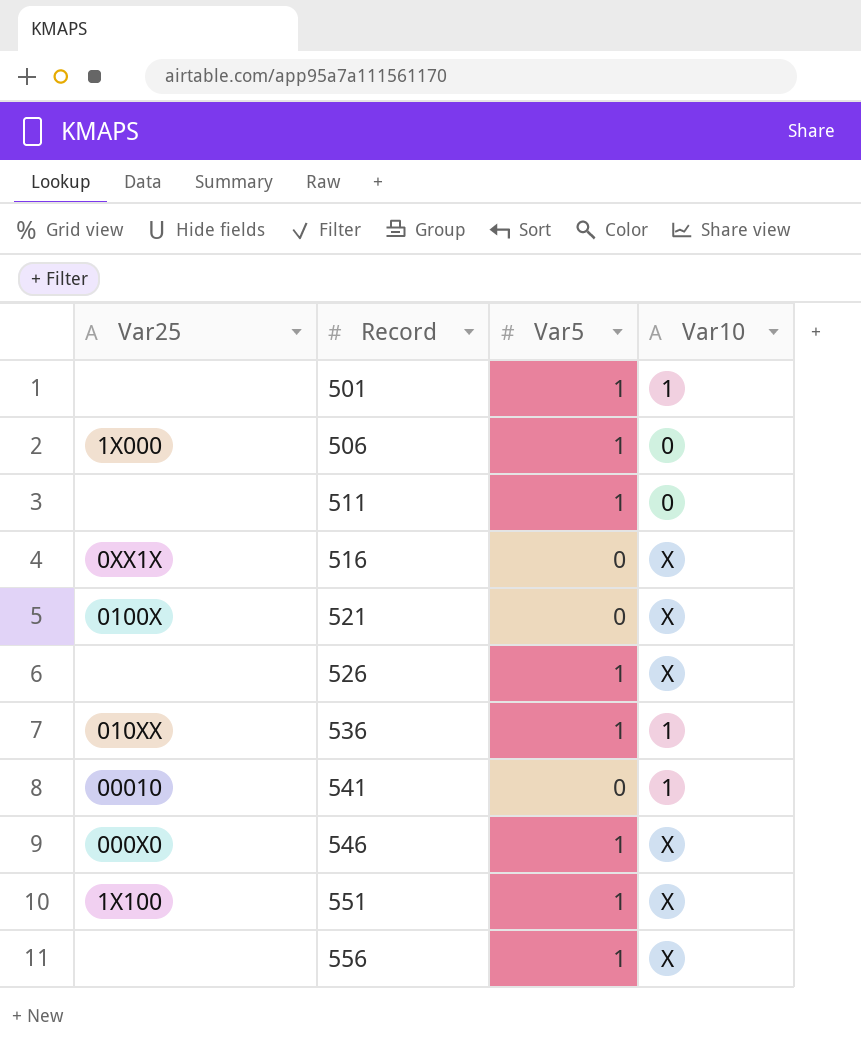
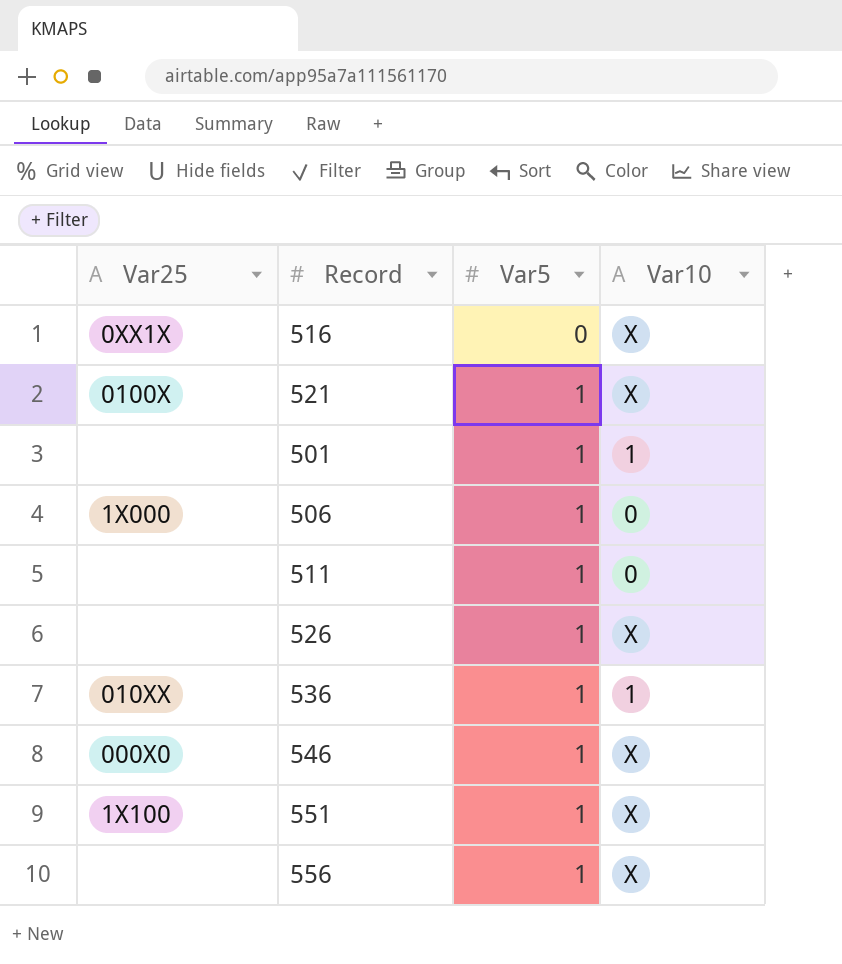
row order: Record ascending -> Var5 ascending
row 541: 00010 | 0 | 1 -> none
521 | Var5: 0 -> 1

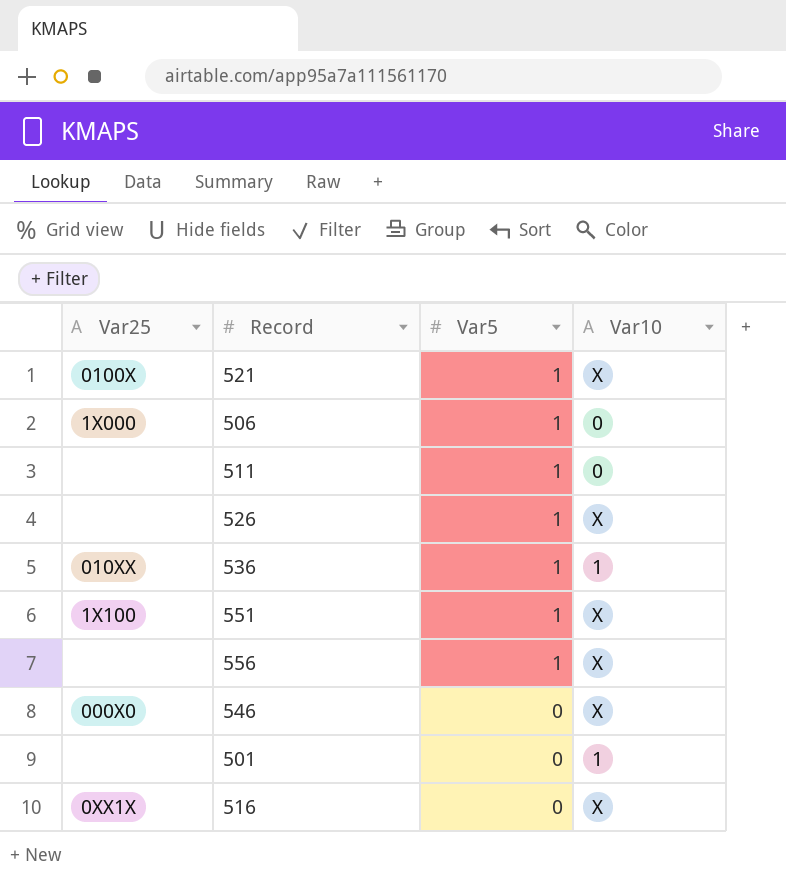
row order: Var5 ascending -> Var5 descending
546 | Var5: 1 -> 0
501 | Var5: 1 -> 0

